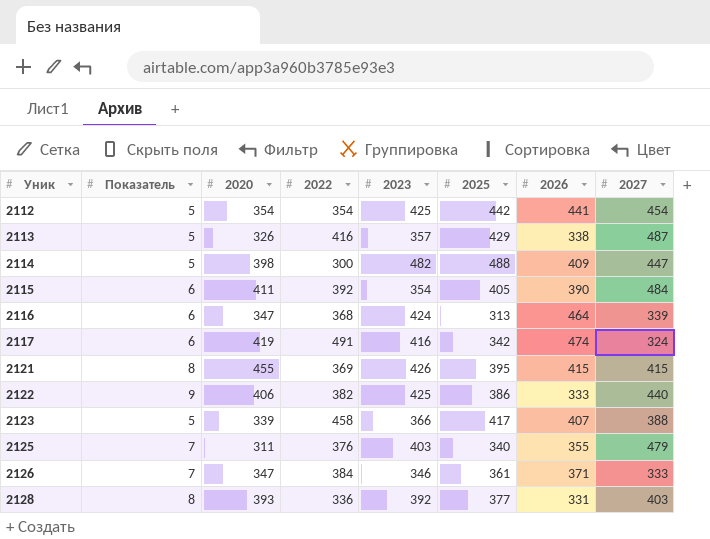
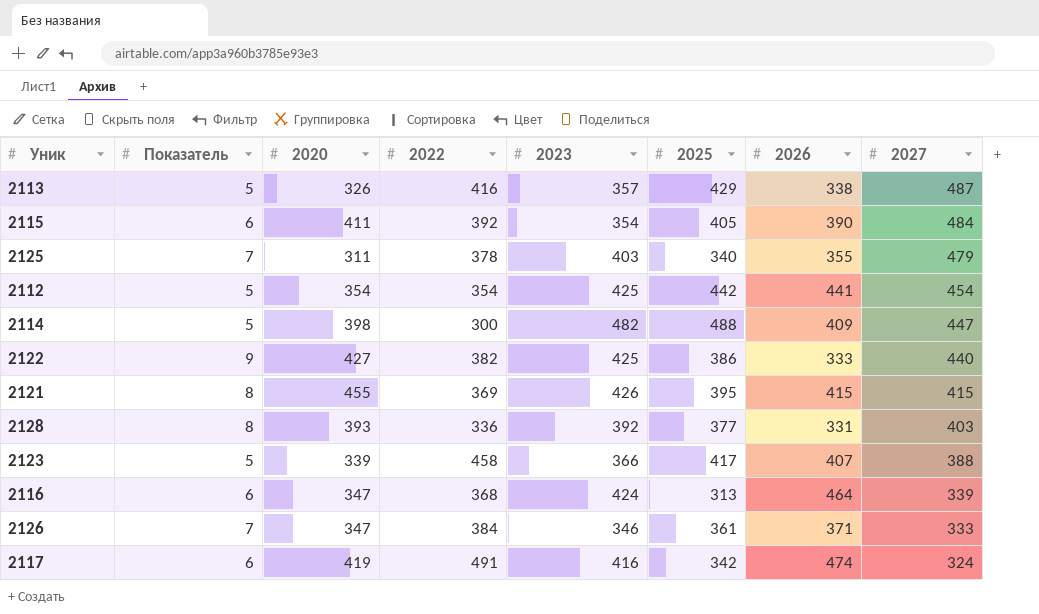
row order: Уник ascending -> 2027 descending
2125 | 2022: 376 -> 378
2122 | 2020: 406 -> 427

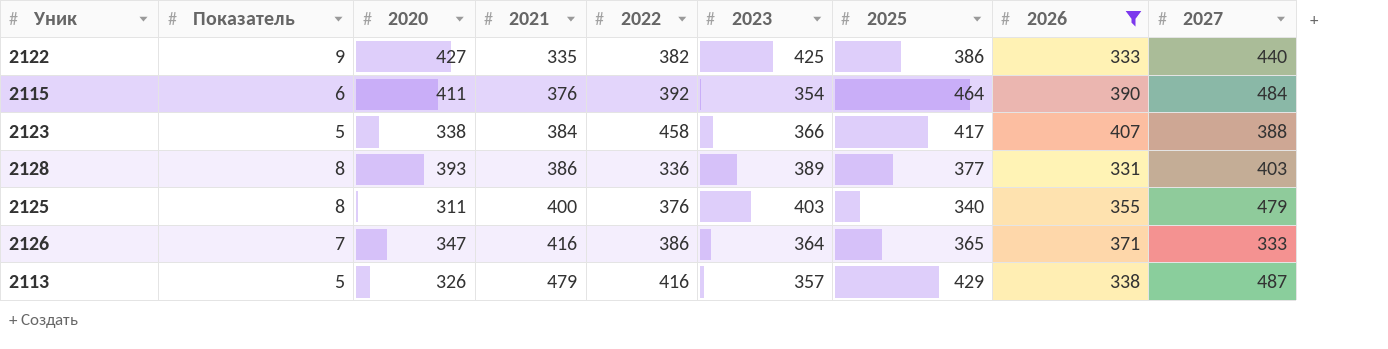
filter: none -> 2026 <= 407
row order: 2027 descending -> 2021 ascending
column 2021 | position: none -> 4
2115 | 2025: 405 -> 464
2123 | 2020: 339 -> 338
2128 | 2023: 392 -> 389
2125 | Показатель: 7 -> 8
2125 | 2022: 378 -> 376
2126 | 2022: 384 -> 386
2126 | 2023: 346 -> 364
2126 | 2025: 361 -> 365

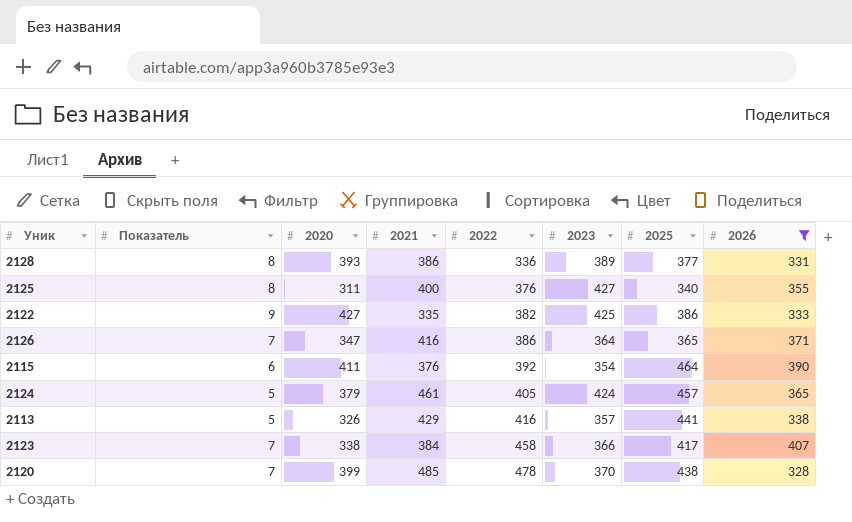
row order: 2021 ascending -> 2022 ascending
column 2027 | position: 9 -> none
2125 | 2023: 403 -> 427
row 2124: none -> 5 | 379 | 461 | 405 | 424 | 457 | 365
2113 | 2021: 479 -> 429
2113 | 2025: 429 -> 441
2123 | Показатель: 5 -> 7
row 2120: none -> 7 | 399 | 485 | 478 | 370 | 438 | 328

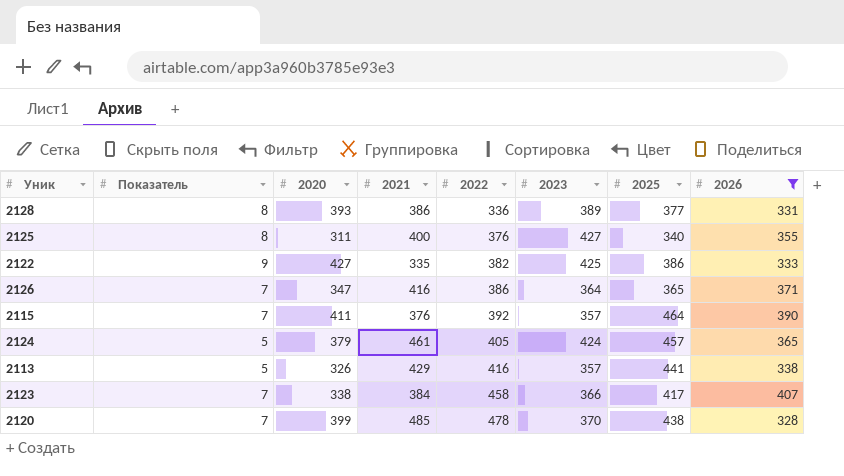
2115 | Показатель: 6 -> 7
2115 | 2023: 354 -> 357

